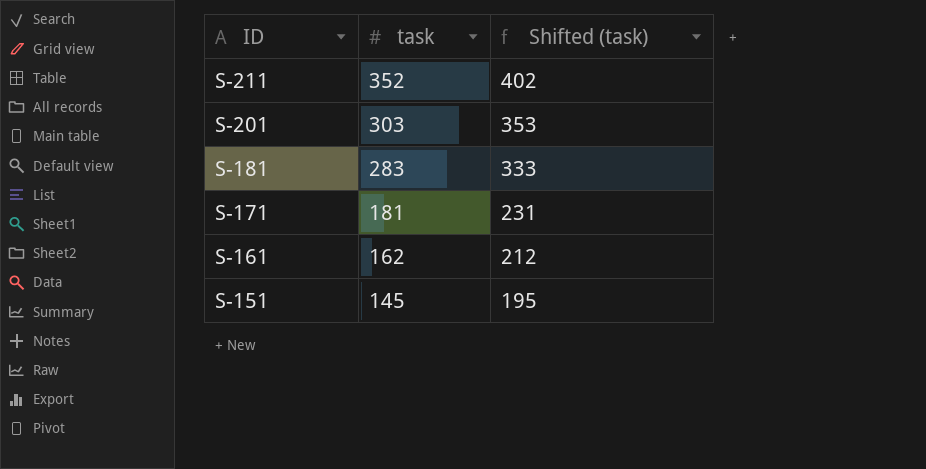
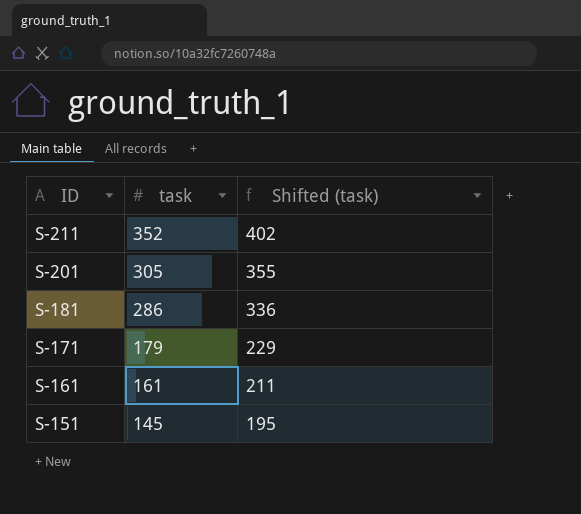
S-201 | task: 303 -> 305
S-201 | Shifted (task): 353 -> 355
S-181 | task: 283 -> 286
S-181 | Shifted (task): 333 -> 336
S-171 | task: 181 -> 179
S-171 | Shifted (task): 231 -> 229
S-161 | task: 162 -> 161
S-161 | Shifted (task): 212 -> 211

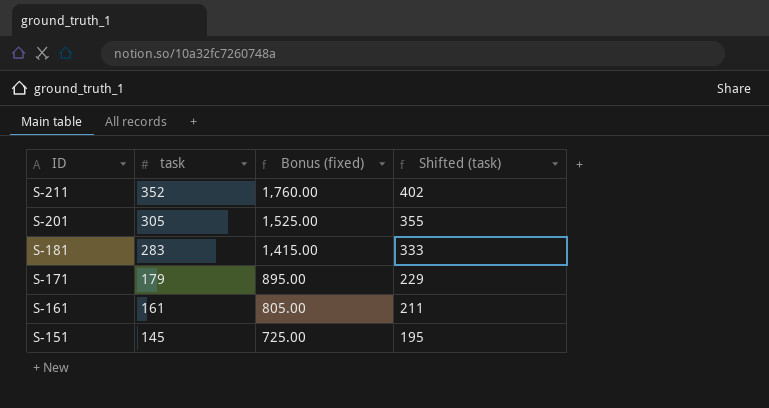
column Bonus (fixed) | formula: none -> [task] * 5
S-181 | task: 286 -> 283
S-181 | Shifted (task): 336 -> 333

